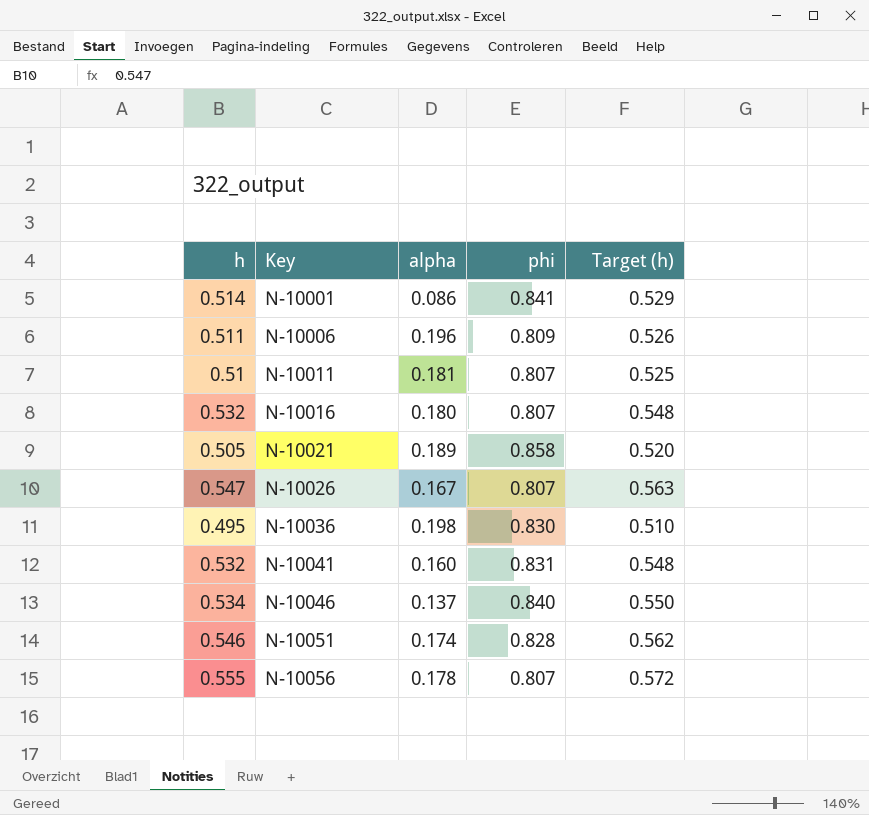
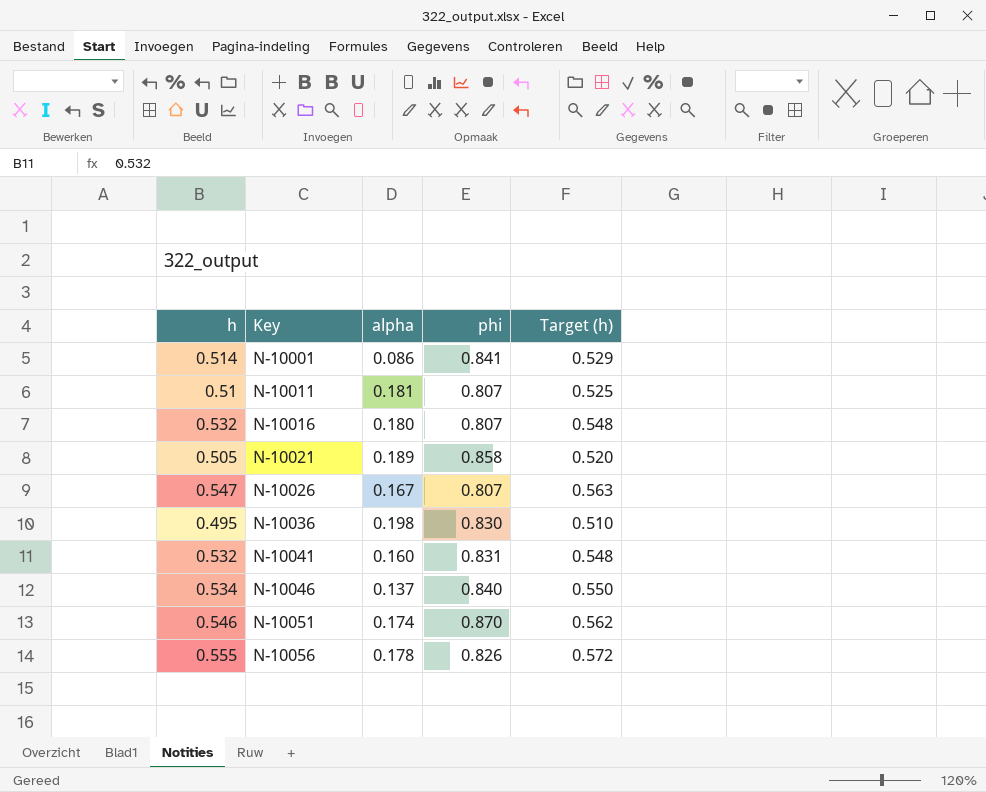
row N-10006: 0.511 | 0.196 | 0.809 | 0.526 -> none
N-10051 | phi: 0.828 -> 0.870
N-10056 | phi: 0.807 -> 0.826

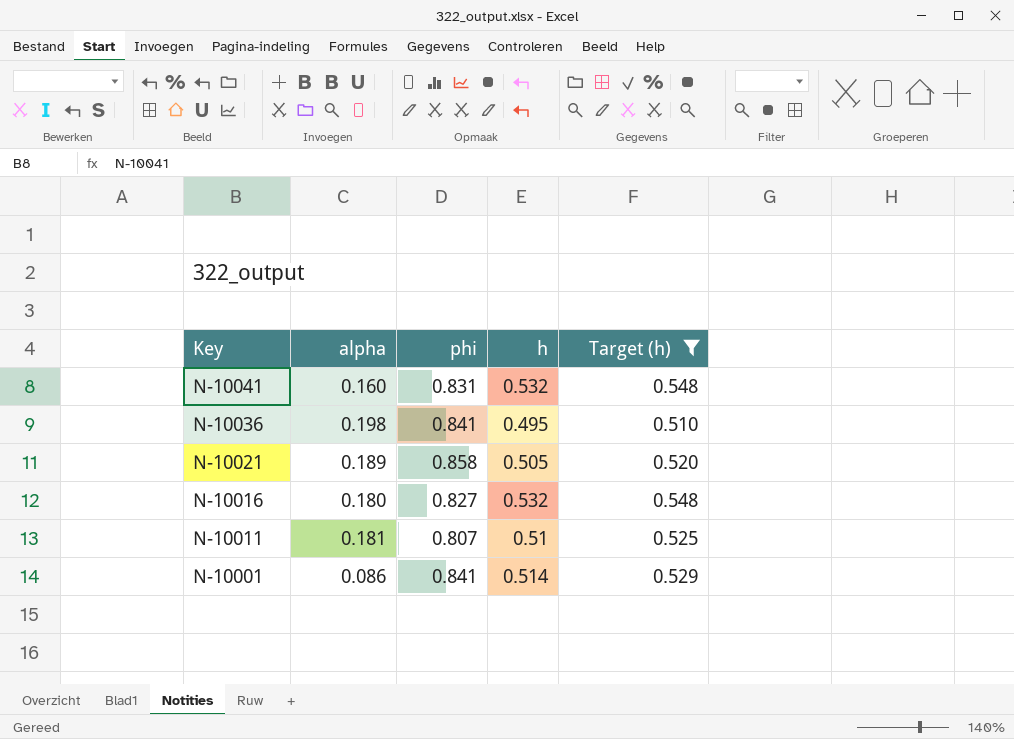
filter: none -> Target (h) <= 0.548
row order: Key ascending -> Key descending
column h | position: 1 -> 4
N-10036 | phi: 0.830 -> 0.841
N-10016 | phi: 0.807 -> 0.827

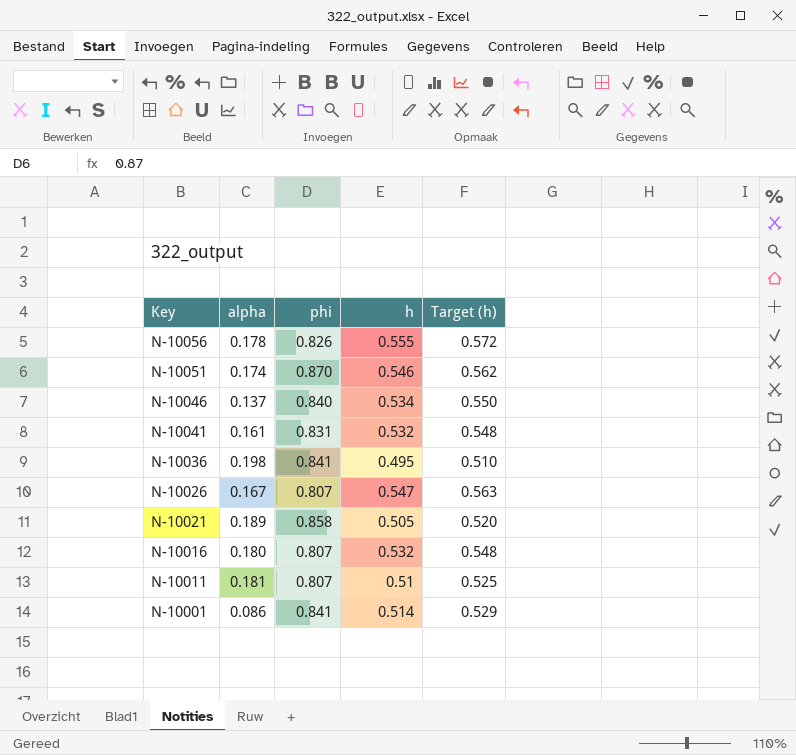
filter: Target (h) <= 0.548 -> none
N-10041 | alpha: 0.160 -> 0.161
N-10016 | phi: 0.827 -> 0.807

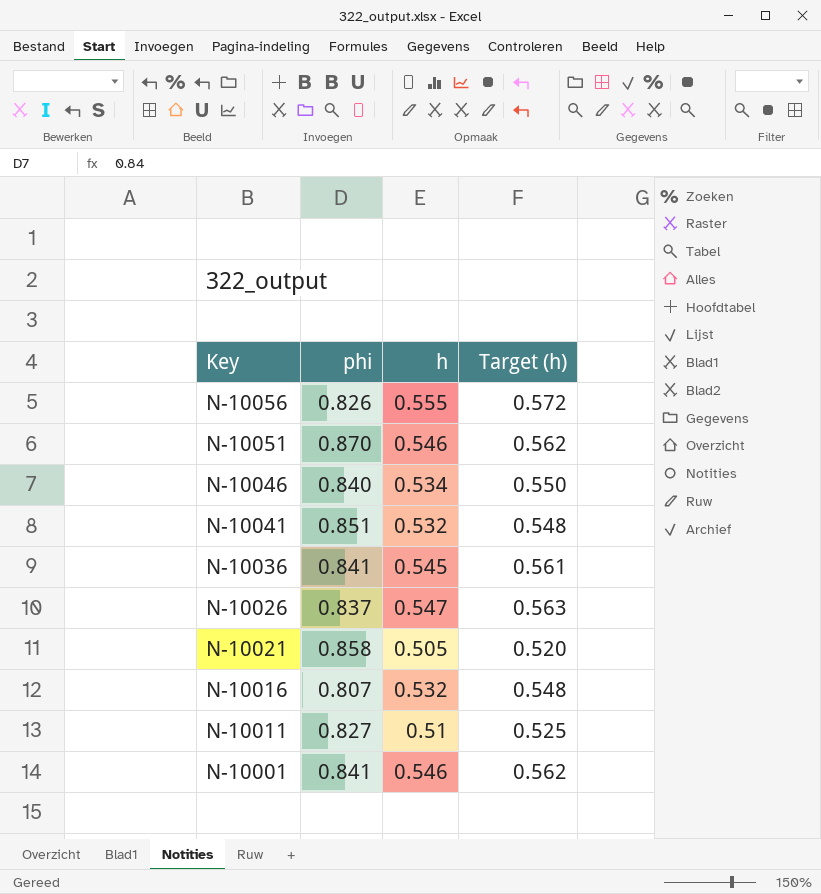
column alpha | position: 2 -> none
N-10041 | phi: 0.831 -> 0.851
N-10036 | h: 0.495 -> 0.545
N-10036 | Target (h): 0.510 -> 0.561
N-10026 | phi: 0.807 -> 0.837
N-10011 | phi: 0.807 -> 0.827
N-10001 | h: 0.514 -> 0.546
N-10001 | Target (h): 0.529 -> 0.562

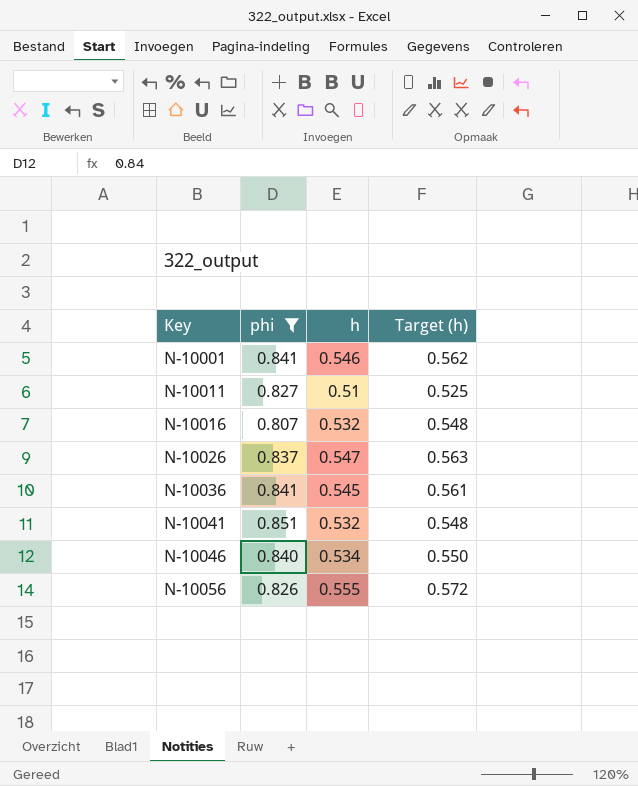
filter: none -> phi <= 0.851
row order: Key descending -> Key ascending

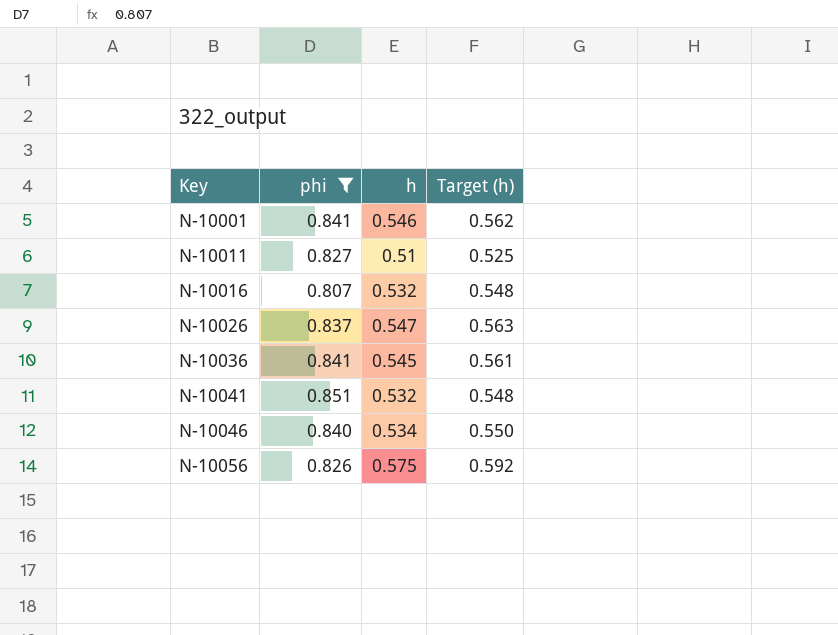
N-10056 | h: 0.555 -> 0.575
N-10056 | Target (h): 0.572 -> 0.592

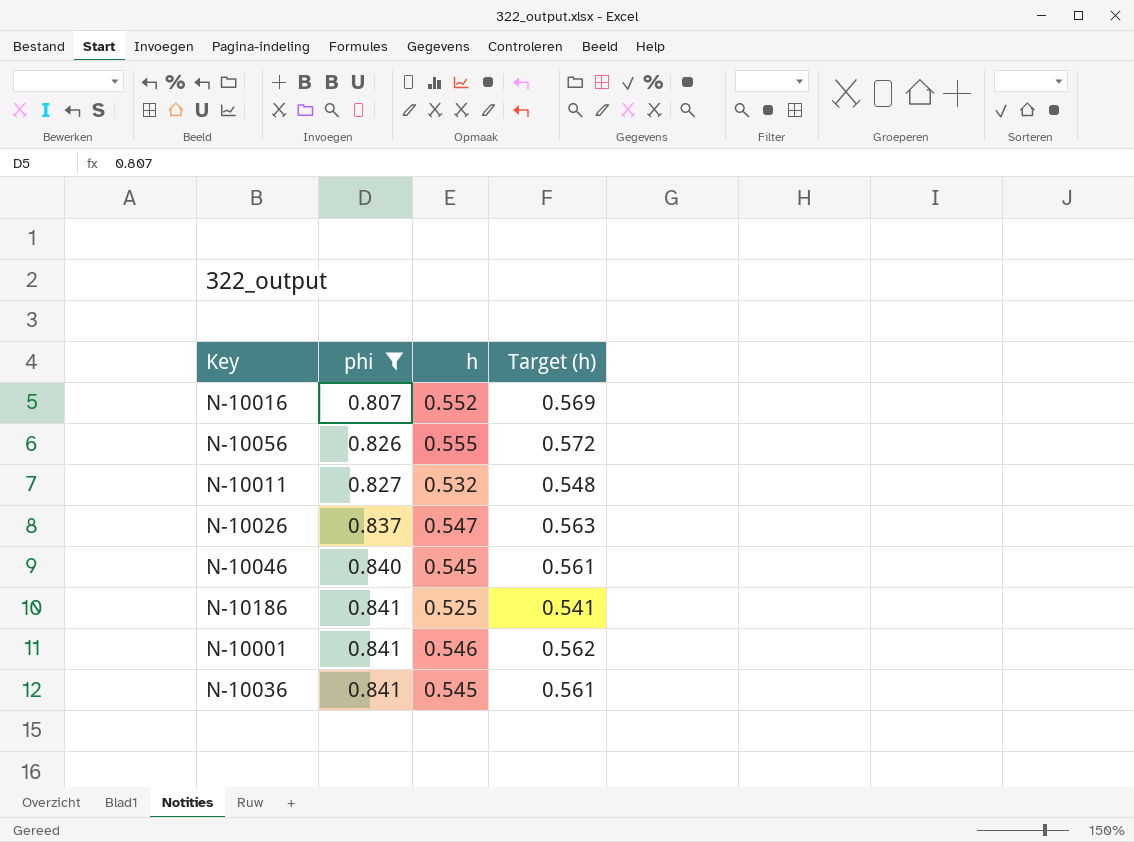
row order: Key ascending -> phi ascending
row N-10041: 0.851 | 0.532 | 0.548 -> none
N-10016 | h: 0.532 -> 0.552
N-10016 | Target (h): 0.548 -> 0.569
N-10056 | h: 0.575 -> 0.555
N-10056 | Target (h): 0.592 -> 0.572
N-10011 | h: 0.51 -> 0.532
N-10011 | Target (h): 0.525 -> 0.548
N-10046 | h: 0.534 -> 0.545
N-10046 | Target (h): 0.550 -> 0.561
row N-10186: none -> 0.841 | 0.525 | 0.541

